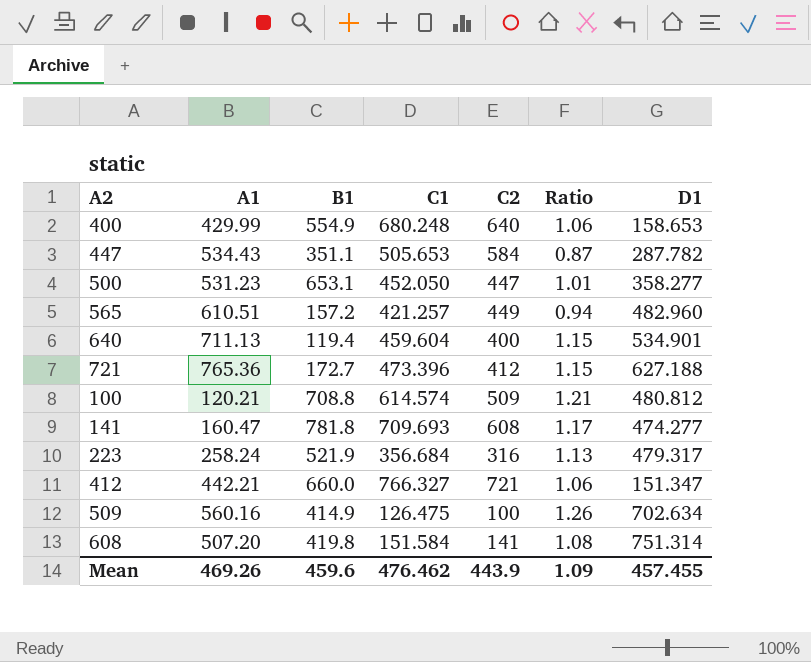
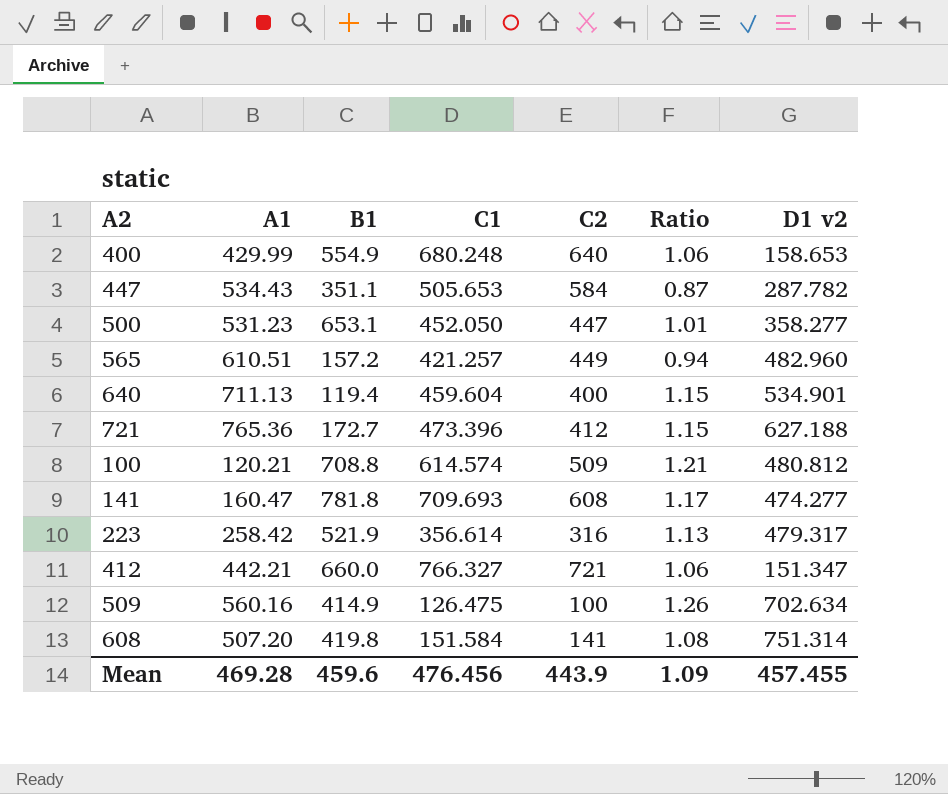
column name: D1 -> D1 v2
223 | A1: 258.24 -> 258.42
223 | C1: 356.684 -> 356.614
Mean | A1: 469.26 -> 469.28
Mean | C1: 476.462 -> 476.456

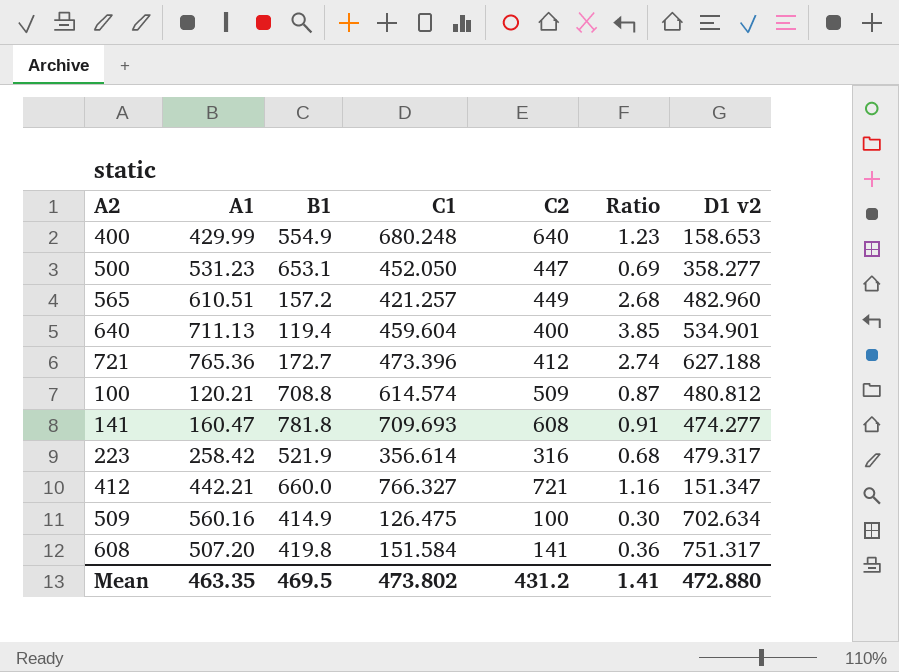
column Ratio | formula: [C1] / [C2] -> [C1] / [B1]
row 447: 534.43 | 351.1 | 505.653 | 584 | 0.87 | 287.782 -> none
608 | D1 v2: 751.314 -> 751.317
Mean | A1: 469.28 -> 463.35
Mean | B1: 459.6 -> 469.5
Mean | C1: 476.456 -> 473.802
Mean | C2: 443.9 -> 431.2
Mean | Ratio: 1.09 -> 1.41
Mean | D1 v2: 457.455 -> 472.880

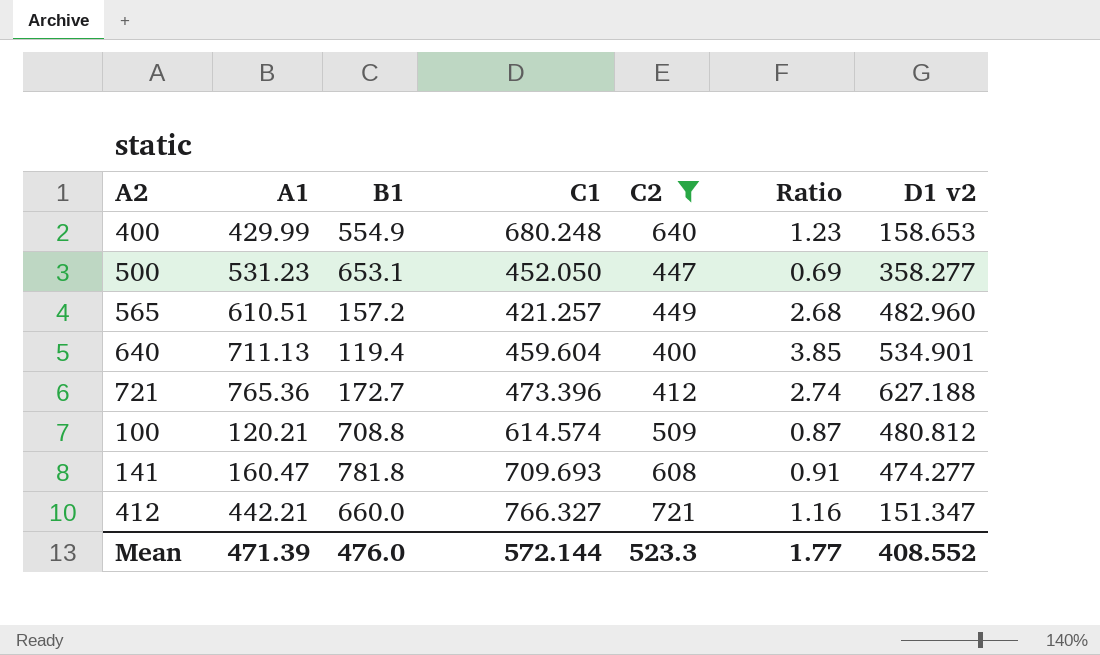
filter: none -> C2 >= 400
Mean | A1: 463.35 -> 471.39
Mean | B1: 469.5 -> 476.0
Mean | C1: 473.802 -> 572.144
Mean | C2: 431.2 -> 523.3
Mean | Ratio: 1.41 -> 1.77
Mean | D1 v2: 472.880 -> 408.552

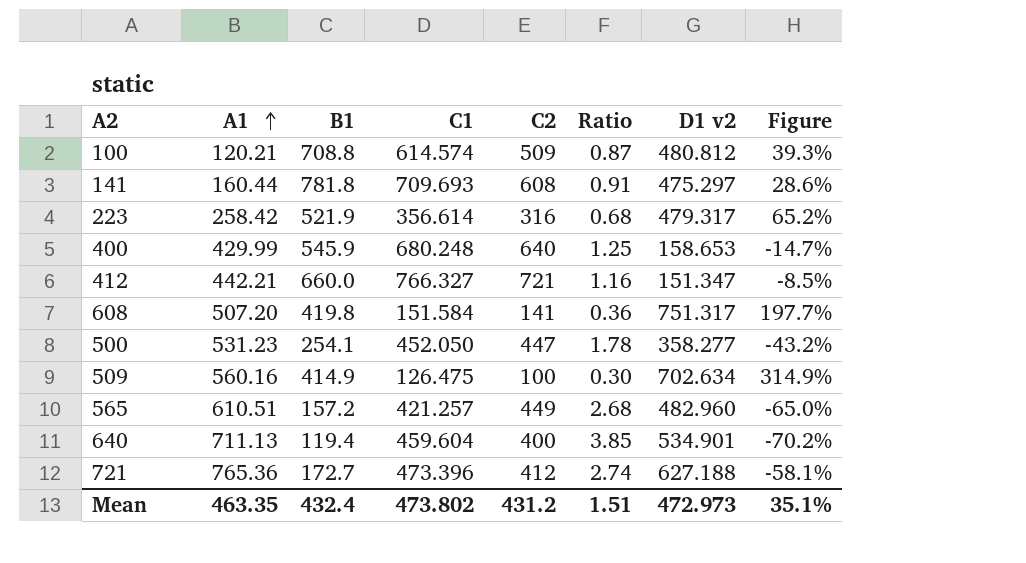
filter: C2 >= 400 -> none
row order: none -> A1 ascending
column Figure | formula: none -> ([B1] - [C2]) / [C2]
141 | A1: 160.47 -> 160.44
141 | D1 v2: 474.277 -> 475.297
400 | B1: 554.9 -> 545.9
400 | Ratio: 1.23 -> 1.25
500 | B1: 653.1 -> 254.1
500 | Ratio: 0.69 -> 1.78
Mean | A1: 471.39 -> 463.35
Mean | B1: 476.0 -> 432.4
Mean | C1: 572.144 -> 473.802
Mean | C2: 523.3 -> 431.2
Mean | Ratio: 1.77 -> 1.51
Mean | D1 v2: 408.552 -> 472.973

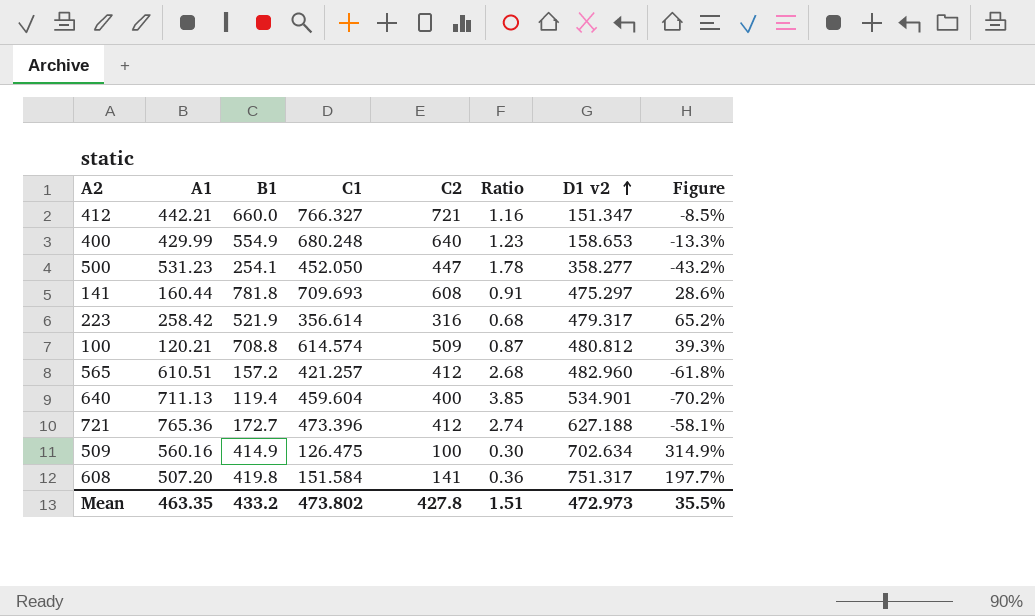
row order: A1 ascending -> D1 v2 ascending
400 | B1: 545.9 -> 554.9
400 | Ratio: 1.25 -> 1.23
400 | Figure: -14.7% -> -13.3%
565 | C2: 449 -> 412
565 | Figure: -65.0% -> -61.8%
Mean | B1: 432.4 -> 433.2
Mean | C2: 431.2 -> 427.8
Mean | Figure: 35.1% -> 35.5%

